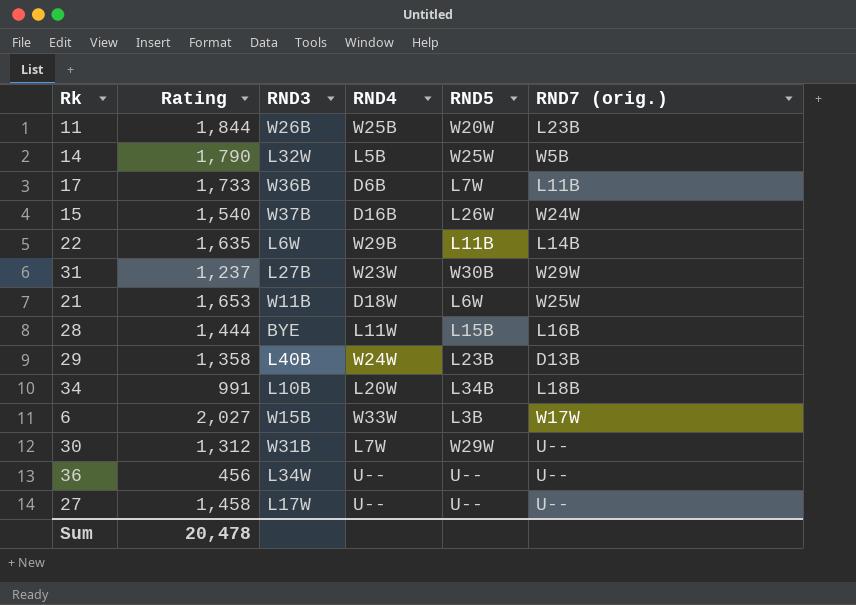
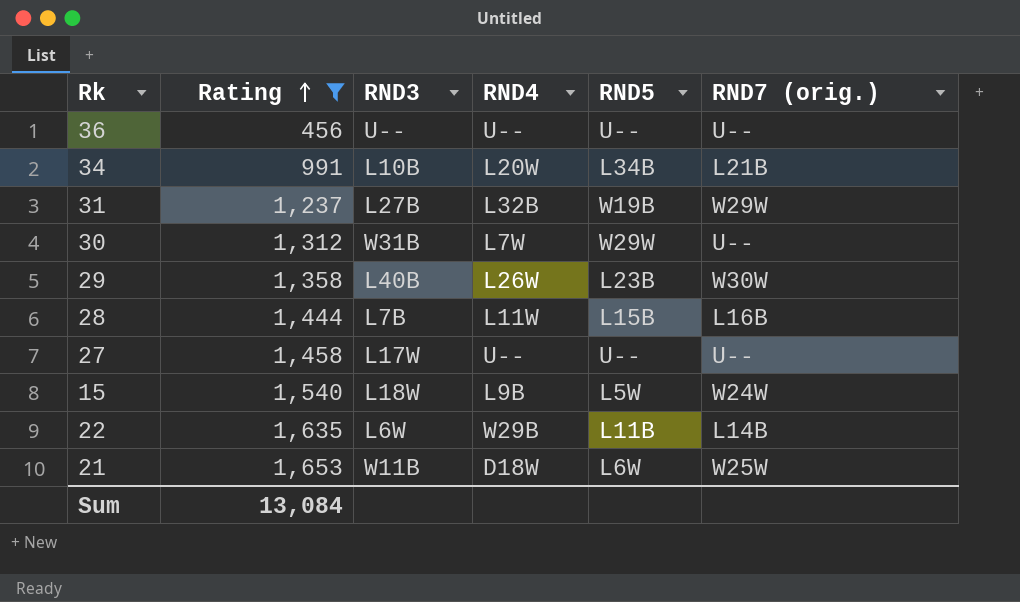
filter: none -> Rating <= 1,653
row order: none -> Rating ascending
36 | RND3: L34W -> U--
34 | RND7 (orig.): L18B -> L21B
31 | RND4: W23W -> L32B
31 | RND5: W30B -> W19B
29 | RND4: W24W -> L26W
29 | RND7 (orig.): D13B -> W30W
28 | RND3: BYE -> L7B
15 | RND3: W37B -> L18W
15 | RND4: D16B -> L9B
15 | RND5: L26W -> L5W
Sum | Rating: 20,478 -> 13,084

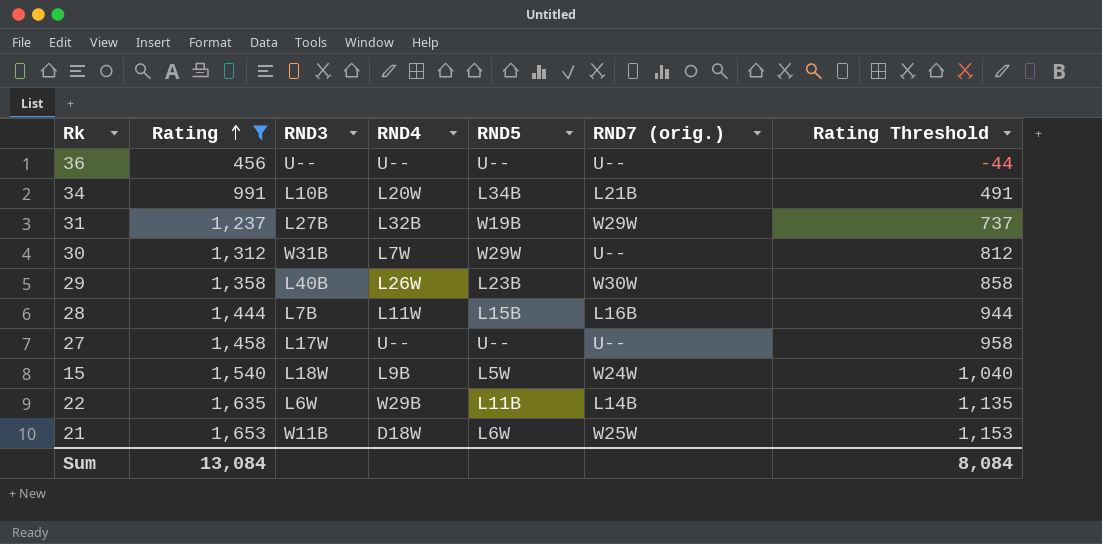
column Rating Threshold | formula: none -> [Rating] - 500

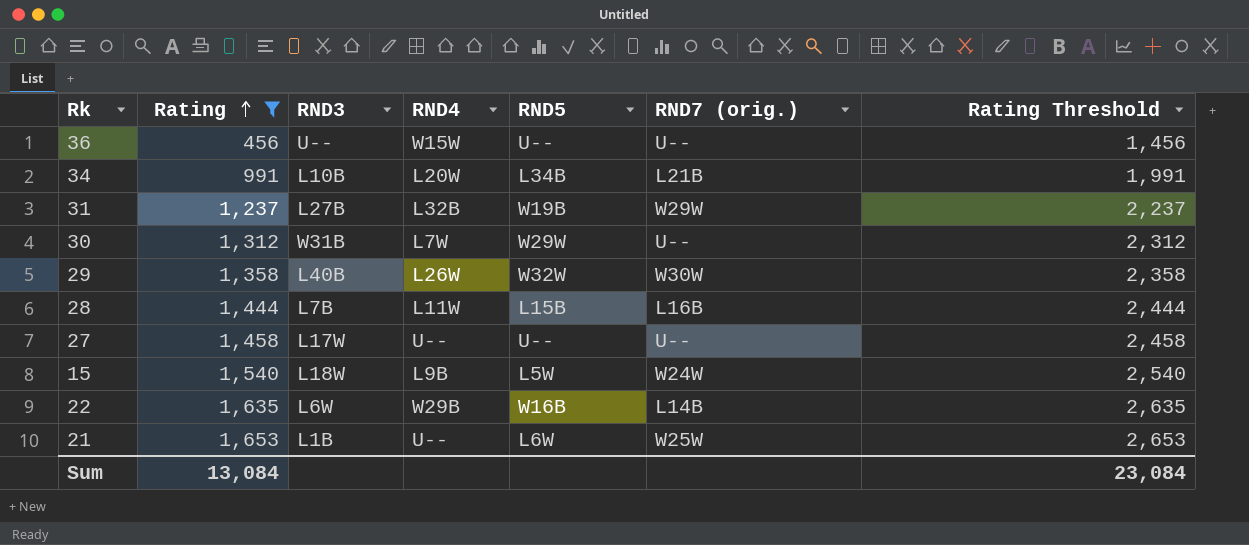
column Rating Threshold | formula: [Rating] - 500 -> [Rating] + 1000
36 | RND4: U-- -> W15W
29 | RND5: L23B -> W32W
22 | RND5: L11B -> W16B
21 | RND3: W11B -> L1B
21 | RND4: D18W -> U--
Sum | Rating Threshold: 8,084 -> 23,084

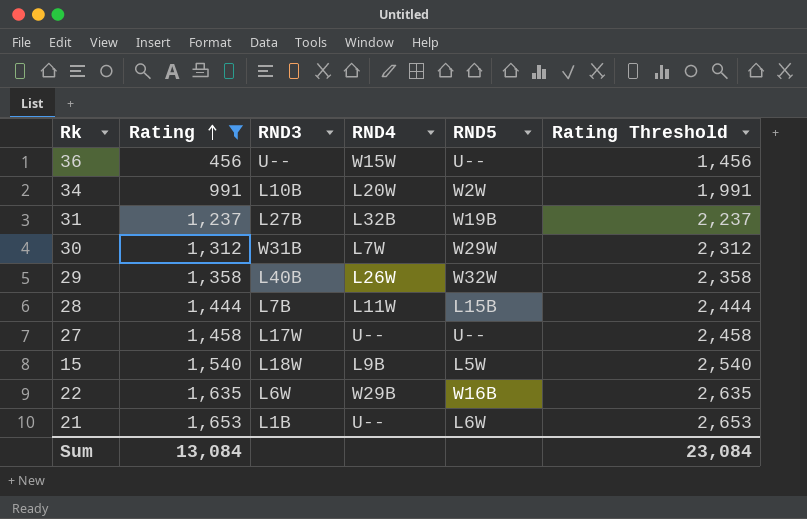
column RND7 (orig.) | position: 6 -> none
34 | RND5: L34B -> W2W

